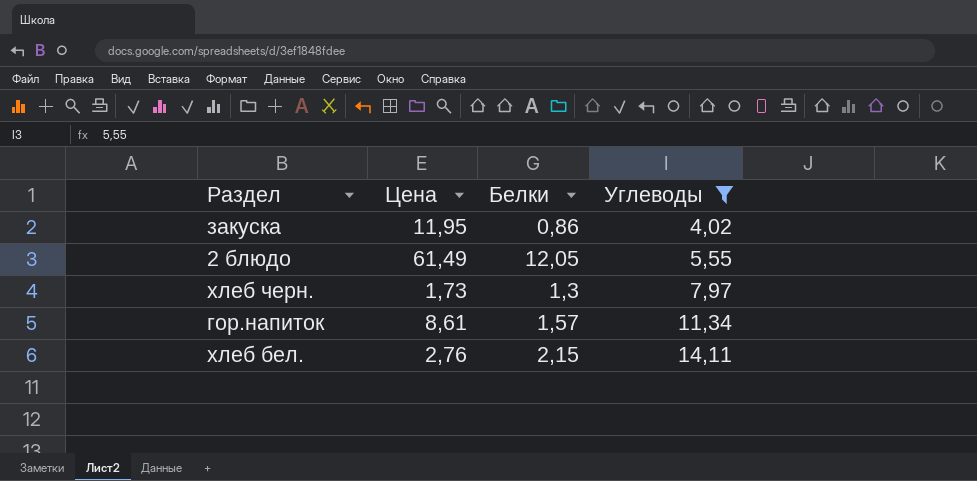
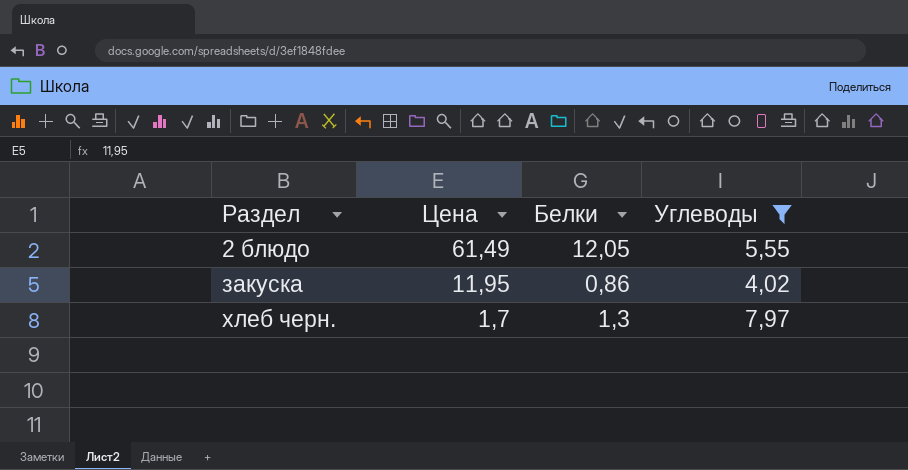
row order: Углеводы ascending -> Раздел ascending
row гор.напиток: 8,61 | 1,57 | 11,34 -> none
row хлеб бел.: 2,76 | 2,15 | 14,11 -> none
хлеб черн. | Цена: 1,73 -> 1,7

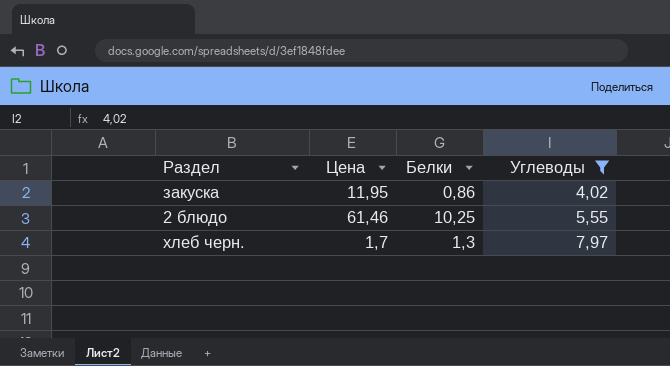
row order: Раздел ascending -> Углеводы ascending
2 блюдо | Цена: 61,49 -> 61,46
2 блюдо | Белки: 12,05 -> 10,25

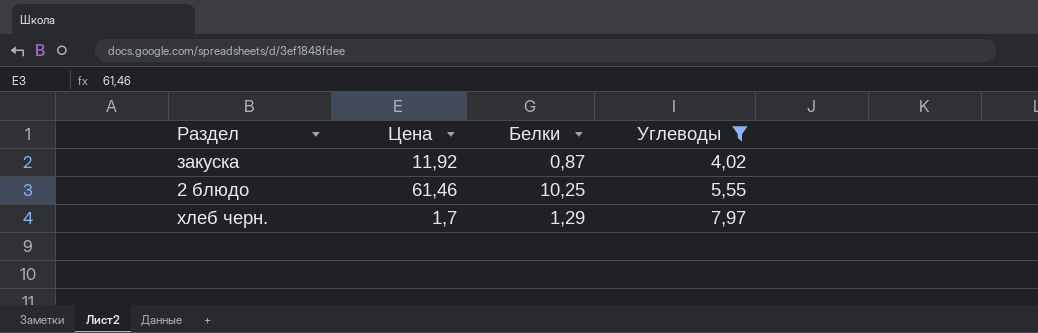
закуска | Цена: 11,95 -> 11,92
закуска | Белки: 0,86 -> 0,87
хлеб черн. | Белки: 1,3 -> 1,29

